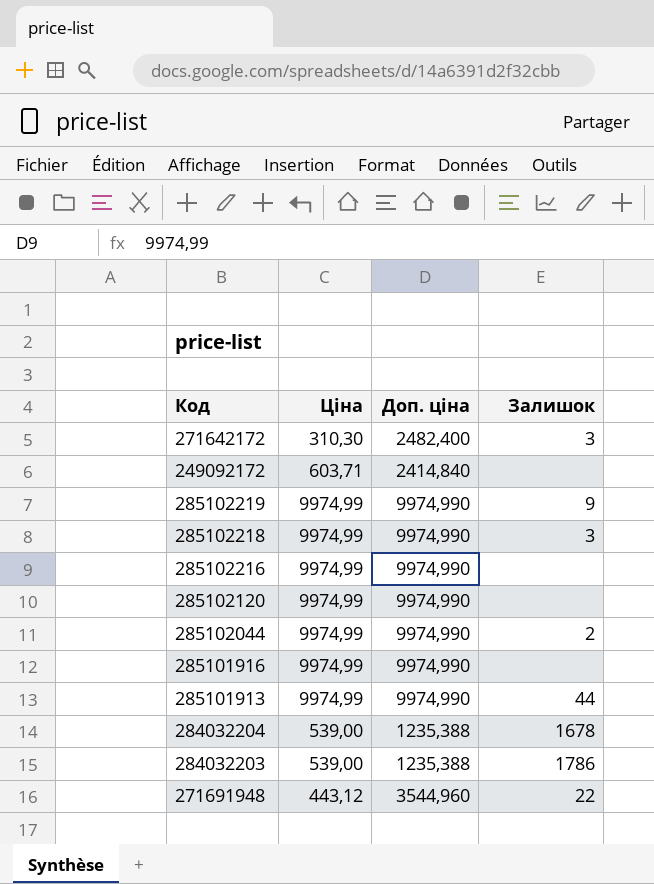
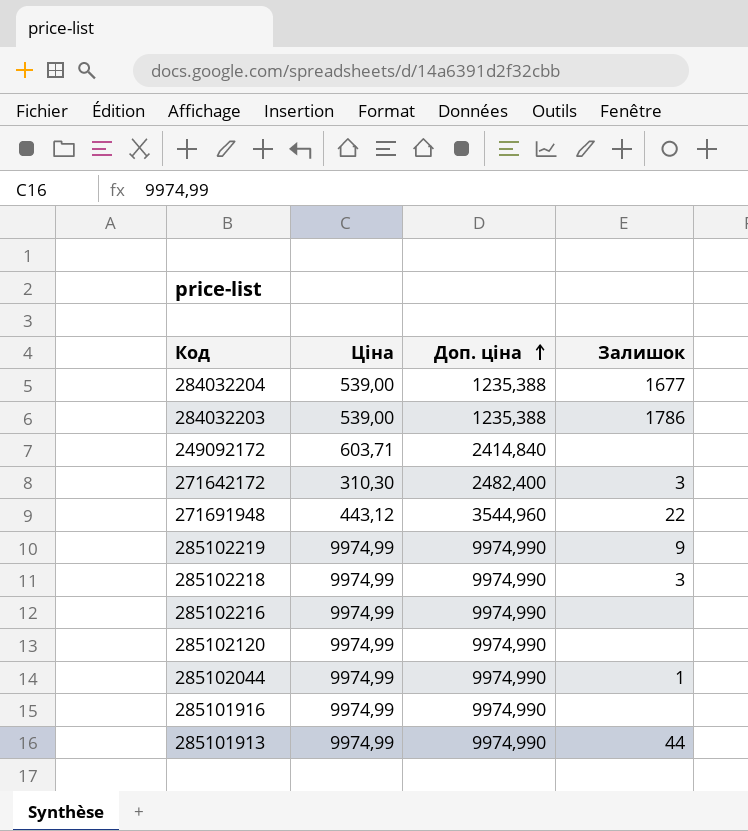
row order: none -> Доп. ціна ascending
284032204 | Залишок: 1678 -> 1677
285102044 | Залишок: 2 -> 1

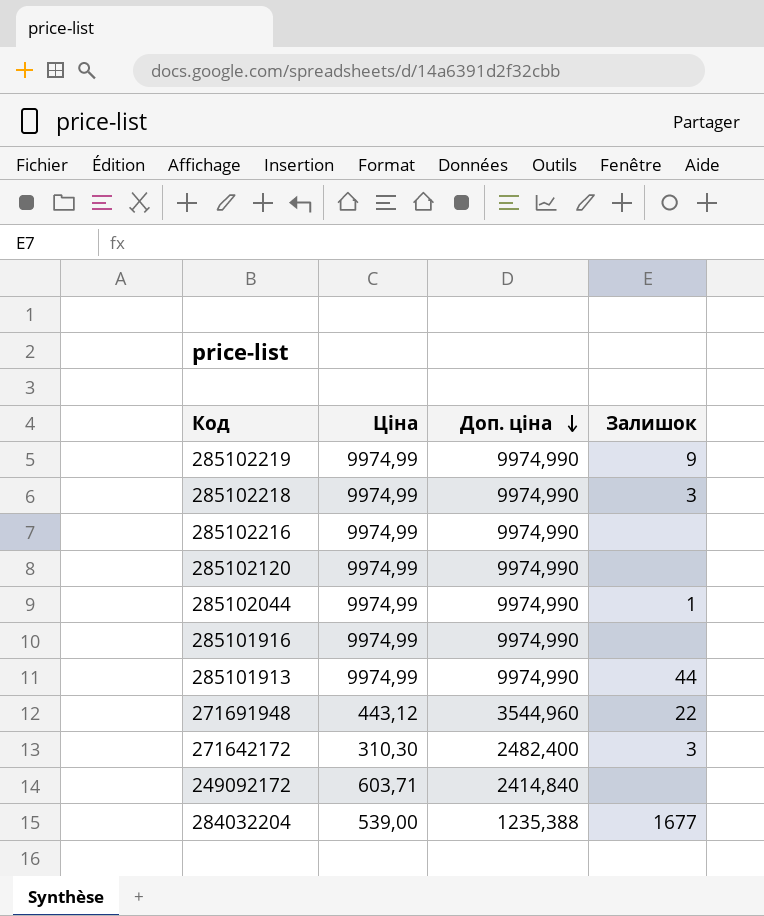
row order: Доп. ціна ascending -> Доп. ціна descending
row 284032203: 539,00 | 1235,388 | 1786 -> none

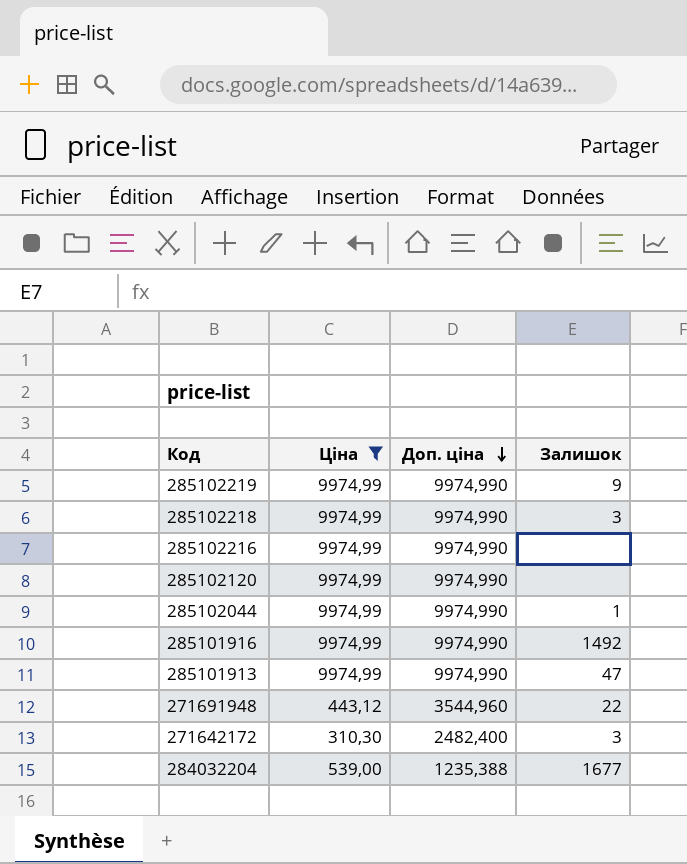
filter: none -> Ціна != 603,71
285101916 | Залишок: none -> 1492
285101913 | Залишок: 44 -> 47

